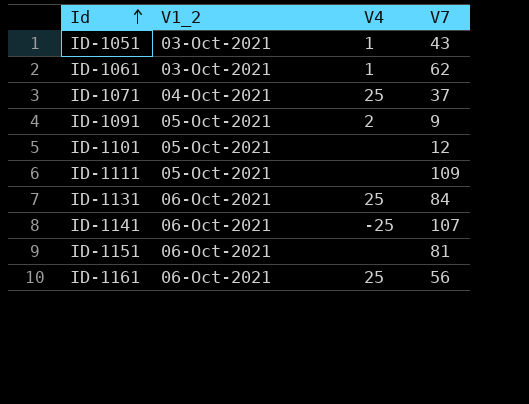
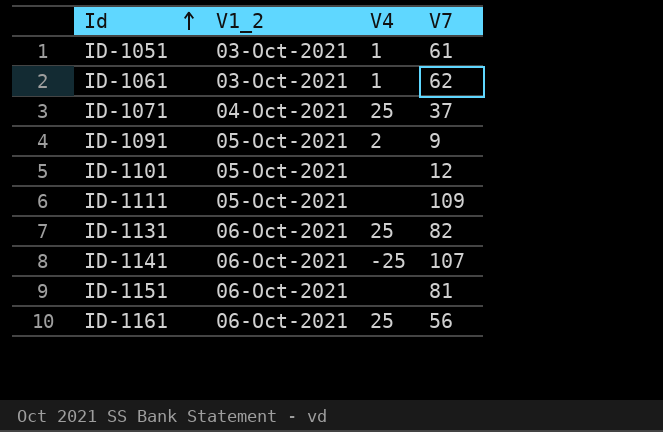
ID-1051 | V7: 43 -> 61
ID-1131 | V7: 84 -> 82

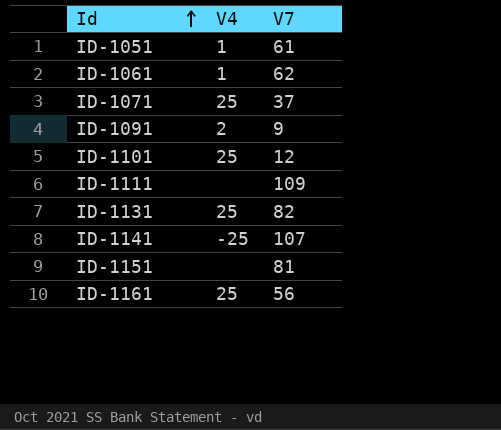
column V1_2 | position: 2 -> none
ID-1101 | V4: none -> 25

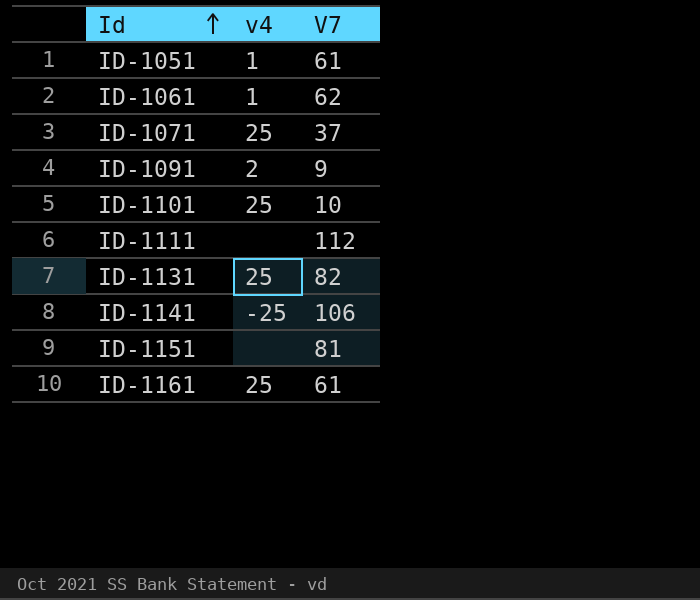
column name: V4 -> v4
ID-1101 | V7: 12 -> 10
ID-1111 | V7: 109 -> 112
ID-1141 | V7: 107 -> 106
ID-1161 | V7: 56 -> 61

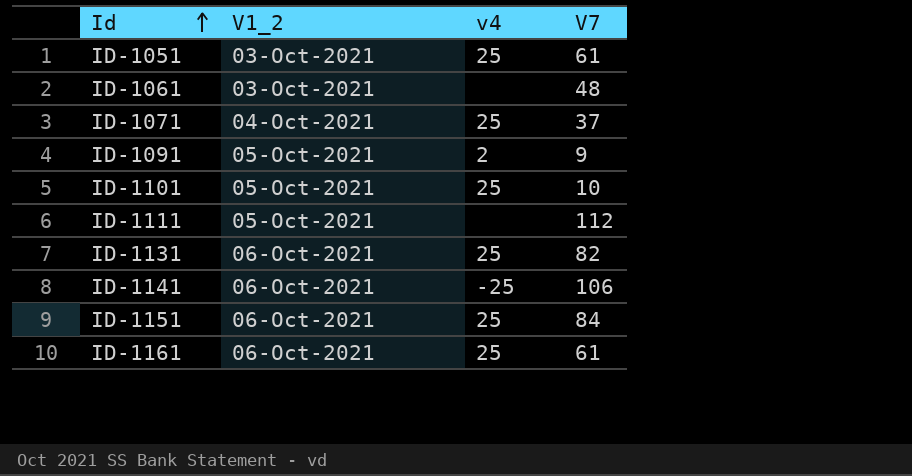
column V1_2 | position: none -> 2
ID-1051 | v4: 1 -> 25
ID-1061 | v4: 1 -> none
ID-1061 | V7: 62 -> 48
ID-1151 | v4: none -> 25
ID-1151 | V7: 81 -> 84

